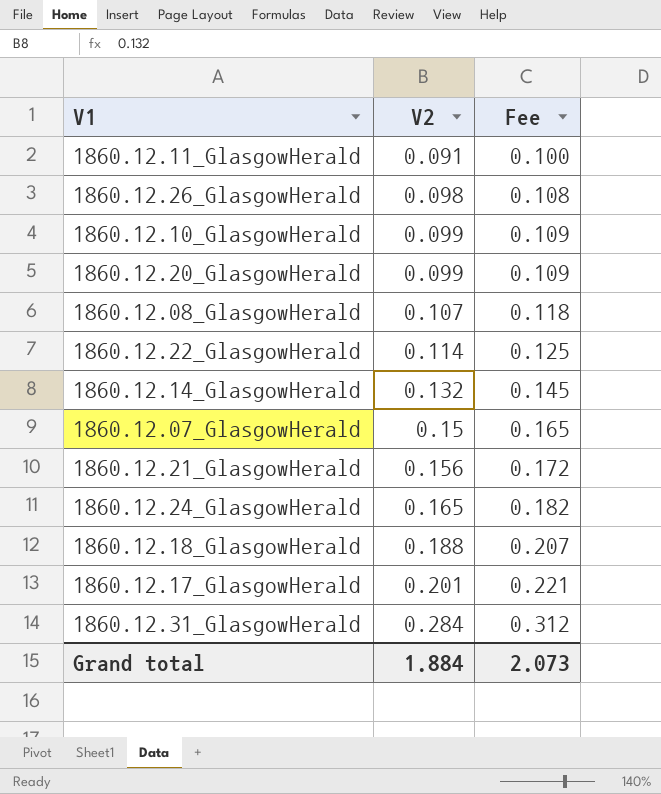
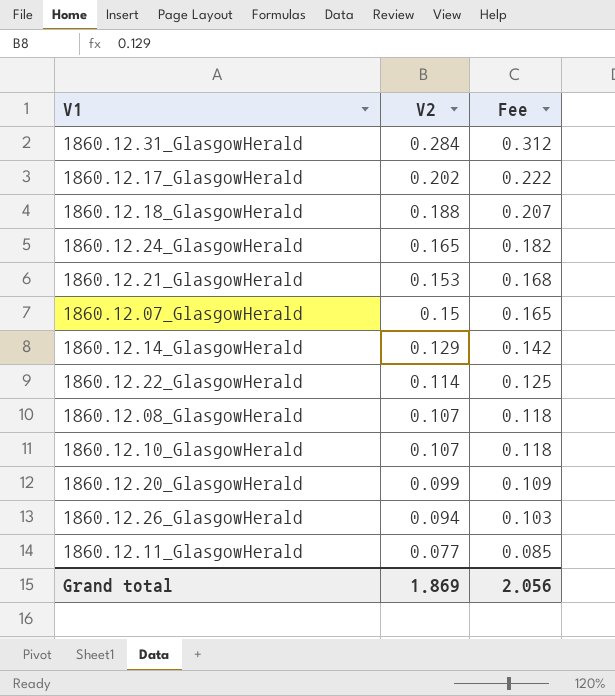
row order: V2 ascending -> V2 descending
1860.12.17_GlasgowHerald | V2: 0.201 -> 0.202
1860.12.17_GlasgowHerald | Fee: 0.221 -> 0.222
1860.12.21_GlasgowHerald | V2: 0.156 -> 0.153
1860.12.21_GlasgowHerald | Fee: 0.172 -> 0.168
1860.12.14_GlasgowHerald | V2: 0.132 -> 0.129
1860.12.14_GlasgowHerald | Fee: 0.145 -> 0.142
1860.12.10_GlasgowHerald | V2: 0.099 -> 0.107
1860.12.10_GlasgowHerald | Fee: 0.109 -> 0.118
1860.12.26_GlasgowHerald | V2: 0.098 -> 0.094
1860.12.26_GlasgowHerald | Fee: 0.108 -> 0.103
1860.12.11_GlasgowHerald | V2: 0.091 -> 0.077
1860.12.11_GlasgowHerald | Fee: 0.100 -> 0.085
Grand total | V2: 1.884 -> 1.869
Grand total | Fee: 2.073 -> 2.056

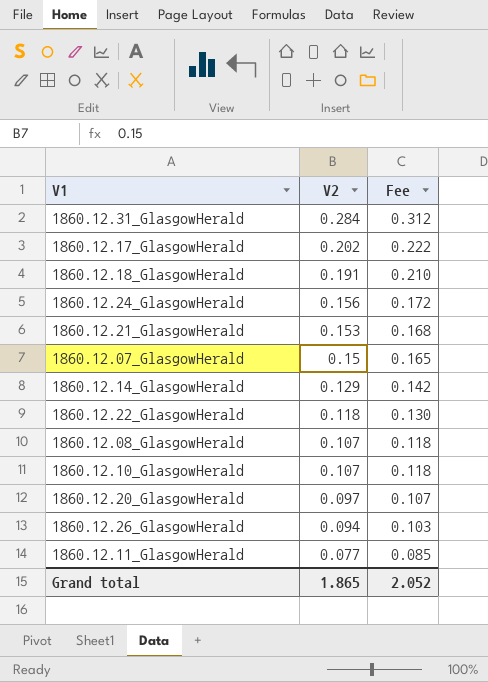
1860.12.18_GlasgowHerald | V2: 0.188 -> 0.191
1860.12.18_GlasgowHerald | Fee: 0.207 -> 0.210
1860.12.24_GlasgowHerald | V2: 0.165 -> 0.156
1860.12.24_GlasgowHerald | Fee: 0.182 -> 0.172
1860.12.22_GlasgowHerald | V2: 0.114 -> 0.118
1860.12.22_GlasgowHerald | Fee: 0.125 -> 0.130
1860.12.20_GlasgowHerald | V2: 0.099 -> 0.097
1860.12.20_GlasgowHerald | Fee: 0.109 -> 0.107
Grand total | V2: 1.869 -> 1.865
Grand total | Fee: 2.056 -> 2.052

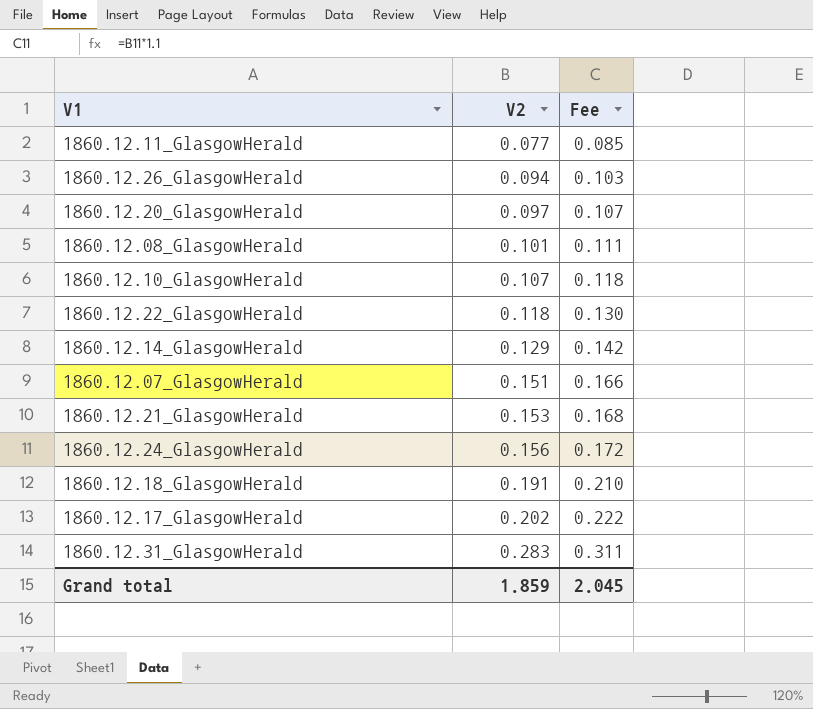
row order: V2 descending -> V2 ascending
1860.12.08_GlasgowHerald | V2: 0.107 -> 0.101
1860.12.08_GlasgowHerald | Fee: 0.118 -> 0.111
1860.12.07_GlasgowHerald | V2: 0.15 -> 0.151
1860.12.07_GlasgowHerald | Fee: 0.165 -> 0.166
1860.12.31_GlasgowHerald | V2: 0.284 -> 0.283
1860.12.31_GlasgowHerald | Fee: 0.312 -> 0.311
Grand total | V2: 1.865 -> 1.859
Grand total | Fee: 2.052 -> 2.045

